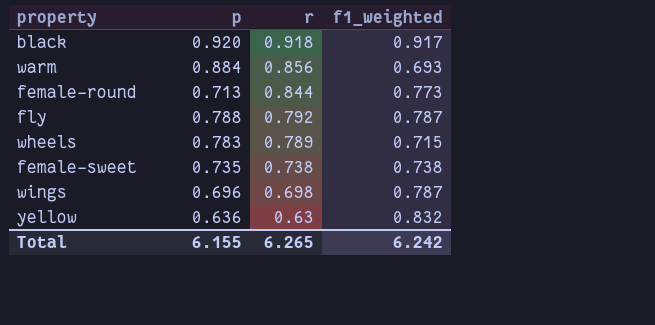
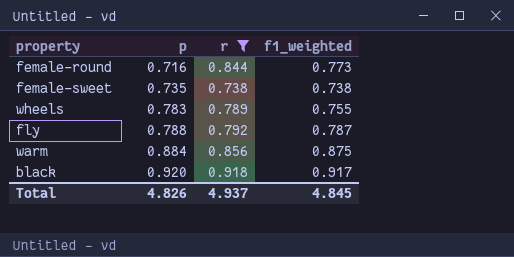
filter: none -> r >= 0.738
row order: r descending -> p ascending
female-round | p: 0.713 -> 0.716
wheels | f1_weighted: 0.715 -> 0.755
warm | f1_weighted: 0.693 -> 0.875
Total | p: 6.155 -> 4.826
Total | r: 6.265 -> 4.937
Total | f1_weighted: 6.242 -> 4.845

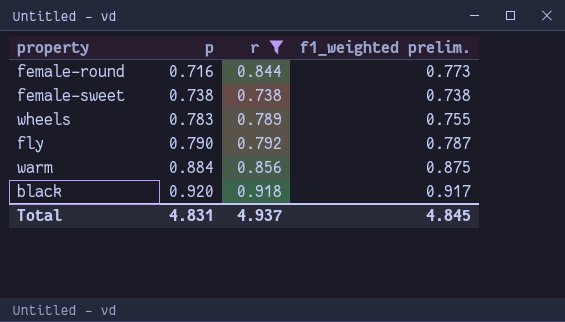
column name: f1_weighted -> f1_weighted prelim.
female-sweet | p: 0.735 -> 0.738
fly | p: 0.788 -> 0.790
Total | p: 4.826 -> 4.831

